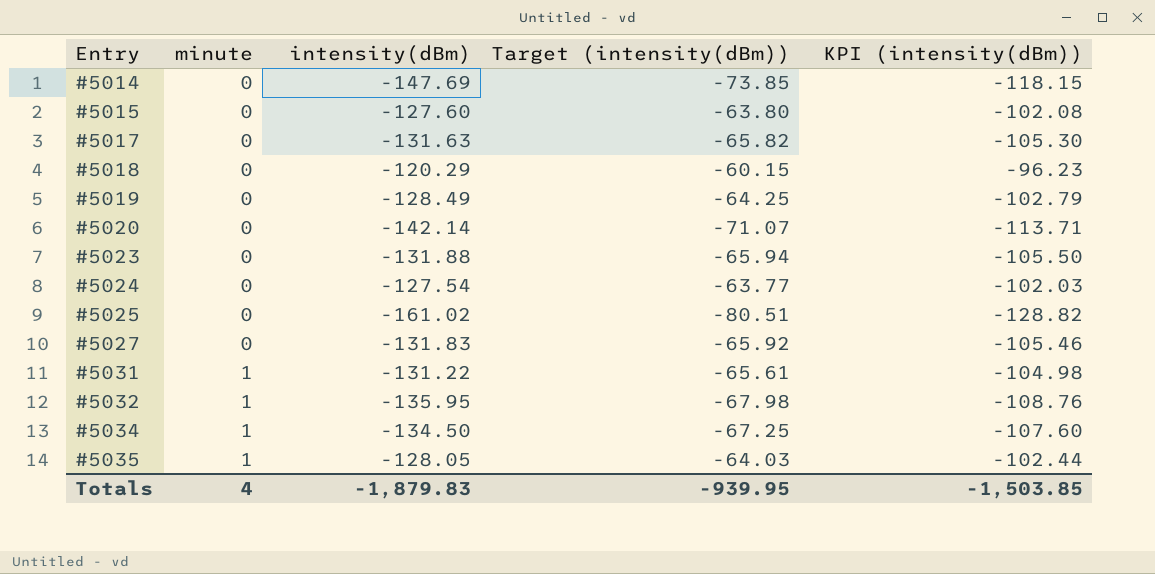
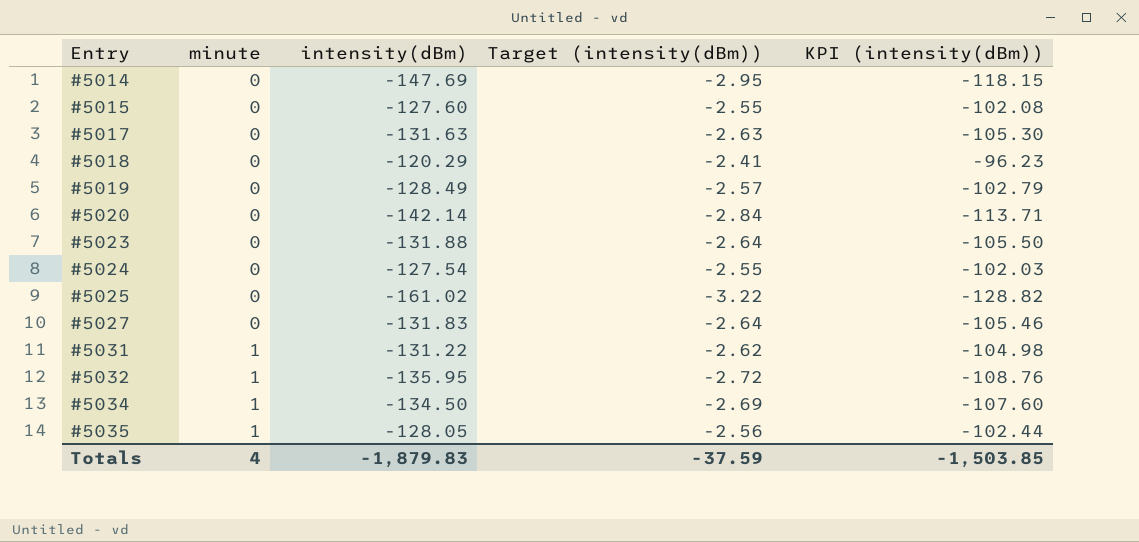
column Target (intensity(dBm)) | formula: [intensity(dBm)] * 0.5 -> [intensity(dBm)] * 0.02
Totals | Target (intensity(dBm)): -939.95 -> -37.59

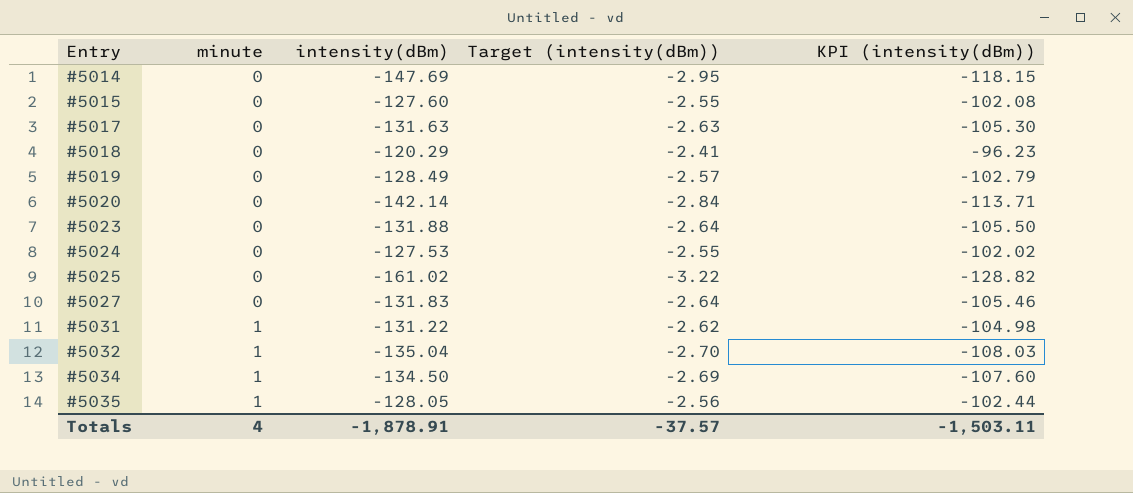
#5024 | intensity(dBm): -127.54 -> -127.53
#5024 | KPI (intensity(dBm)): -102.03 -> -102.02
#5032 | intensity(dBm): -135.95 -> -135.04
#5032 | Target (intensity(dBm)): -2.72 -> -2.70
#5032 | KPI (intensity(dBm)): -108.76 -> -108.03
Totals | intensity(dBm): -1,879.83 -> -1,878.91
Totals | Target (intensity(dBm)): -37.59 -> -37.57
Totals | KPI (intensity(dBm)): -1,503.85 -> -1,503.11

